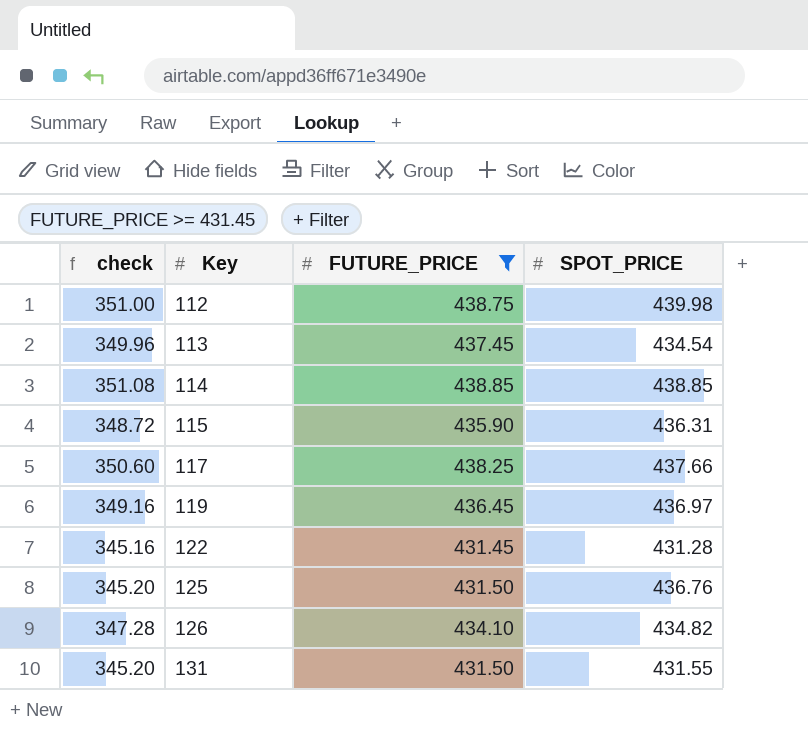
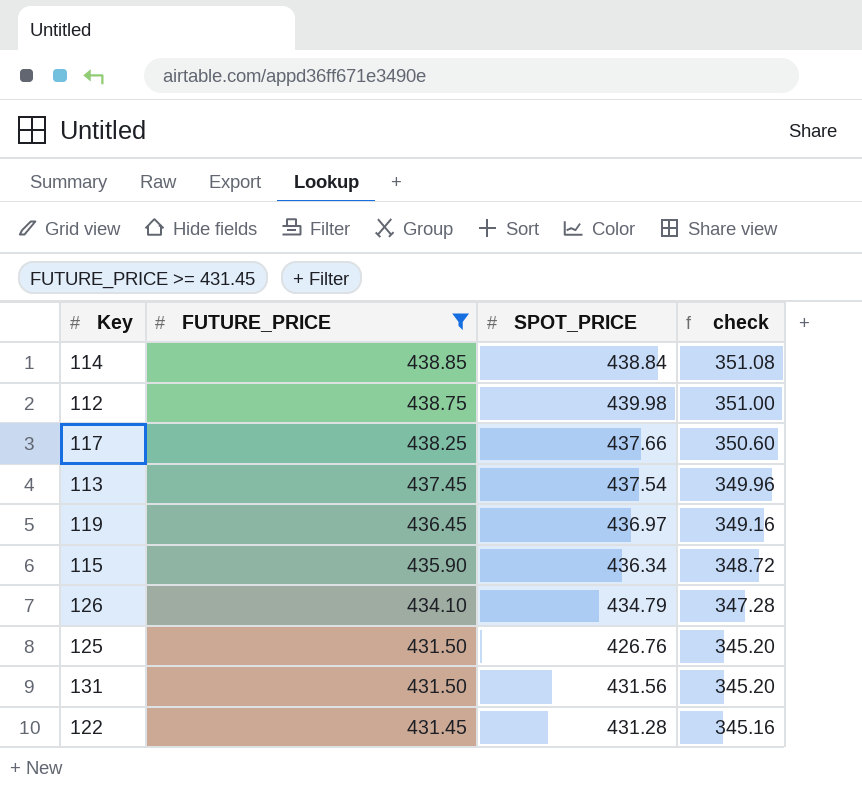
row order: Key ascending -> FUTURE_PRICE descending
column check | position: 1 -> 4
114 | SPOT_PRICE: 438.85 -> 438.84
113 | SPOT_PRICE: 434.54 -> 437.54
115 | SPOT_PRICE: 436.31 -> 436.34
126 | SPOT_PRICE: 434.82 -> 434.79
125 | SPOT_PRICE: 436.76 -> 426.76
131 | SPOT_PRICE: 431.55 -> 431.56

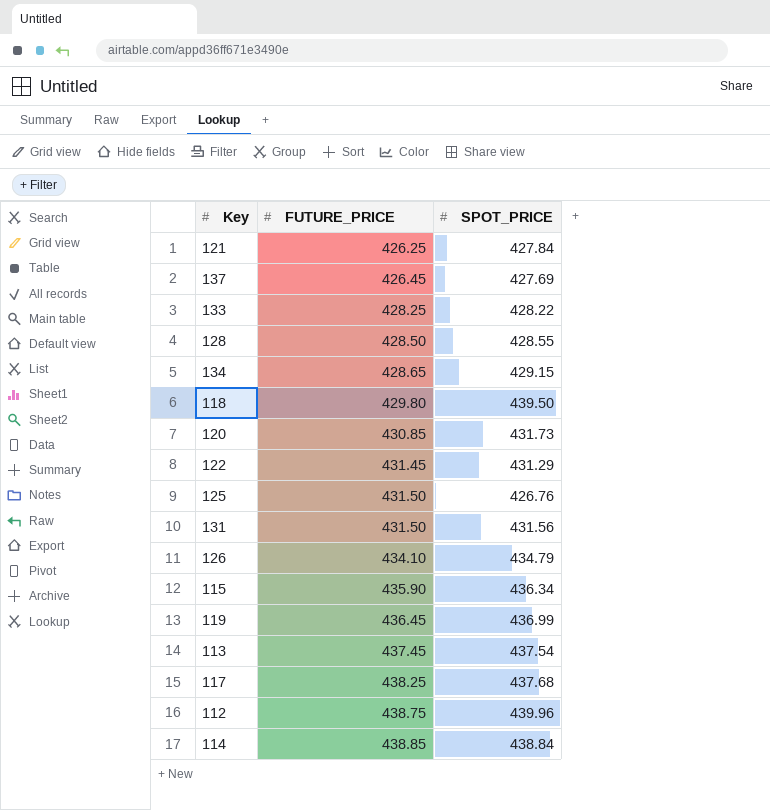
filter: FUTURE_PRICE >= 431.45 -> none
row order: FUTURE_PRICE descending -> FUTURE_PRICE ascending
column check | formula: [FUTURE_PRICE] * 0.8 -> none
122 | SPOT_PRICE: 431.28 -> 431.29
119 | SPOT_PRICE: 436.97 -> 436.99
117 | SPOT_PRICE: 437.66 -> 437.68
112 | SPOT_PRICE: 439.98 -> 439.96

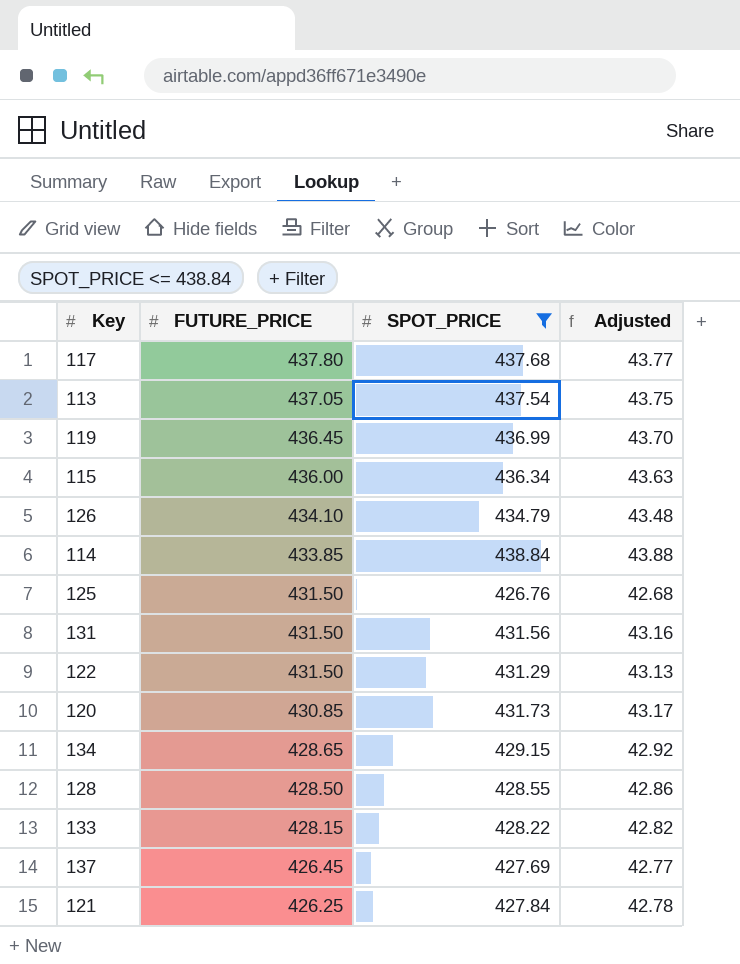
filter: none -> SPOT_PRICE <= 438.84
row order: FUTURE_PRICE ascending -> FUTURE_PRICE descending
column Adjusted | formula: none -> [SPOT_PRICE] * 0.1
117 | FUTURE_PRICE: 438.25 -> 437.80
113 | FUTURE_PRICE: 437.45 -> 437.05
115 | FUTURE_PRICE: 435.90 -> 436.00
114 | FUTURE_PRICE: 438.85 -> 433.85
122 | FUTURE_PRICE: 431.45 -> 431.50
133 | FUTURE_PRICE: 428.25 -> 428.15

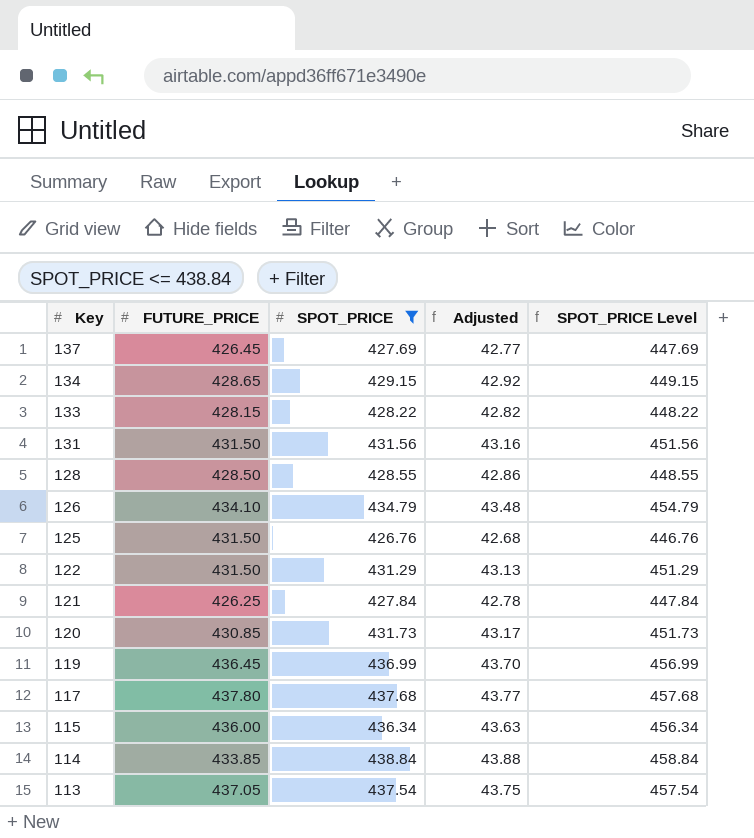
row order: FUTURE_PRICE descending -> Key descending
column SPOT_PRICE Level | formula: none -> [SPOT_PRICE] + 20

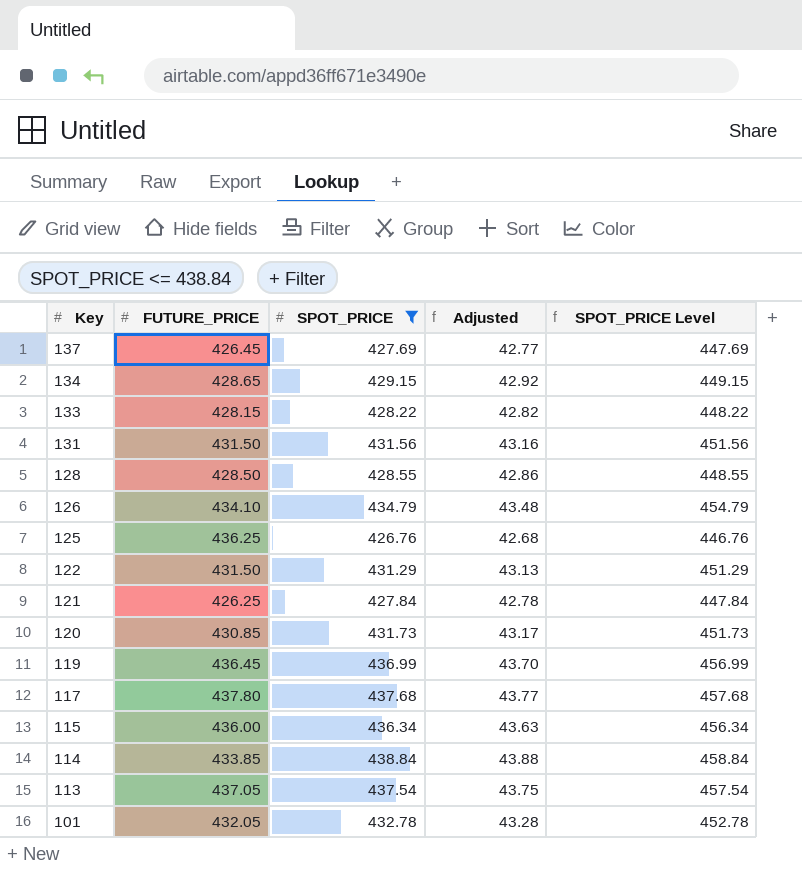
125 | FUTURE_PRICE: 431.50 -> 436.25
row 101: none -> 432.05 | 432.78 | 43.28 | 452.78

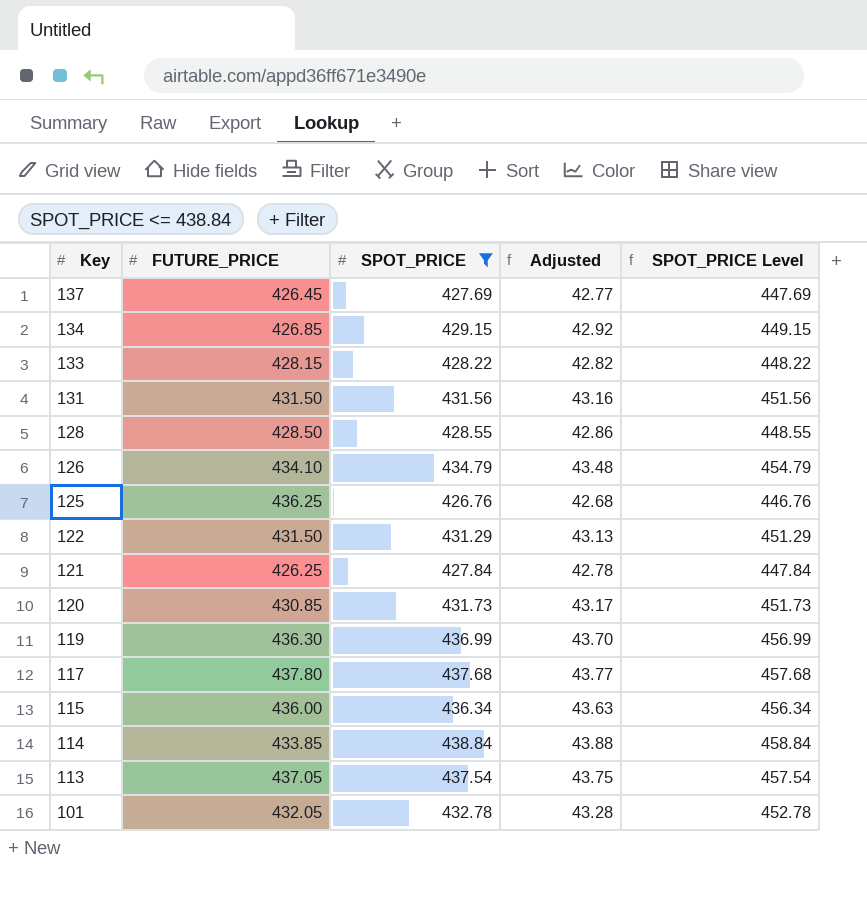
134 | FUTURE_PRICE: 428.65 -> 426.85
119 | FUTURE_PRICE: 436.45 -> 436.30

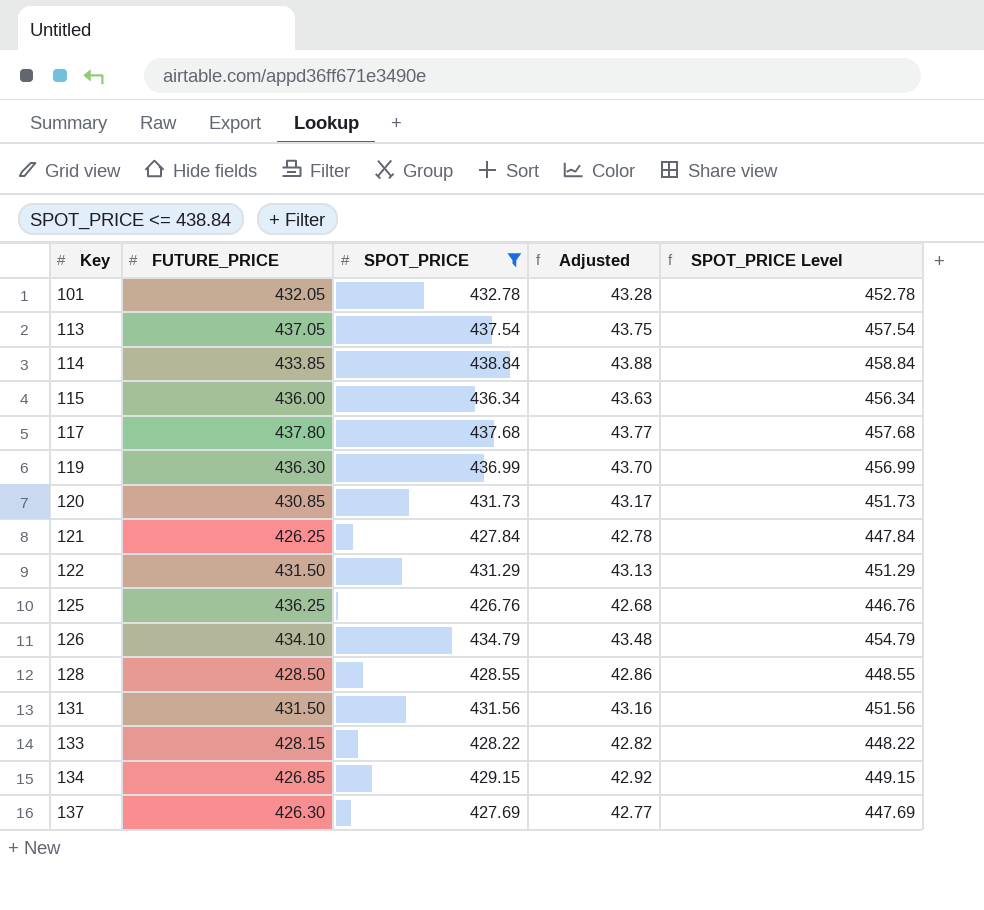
row order: Key descending -> Key ascending
137 | FUTURE_PRICE: 426.45 -> 426.30

